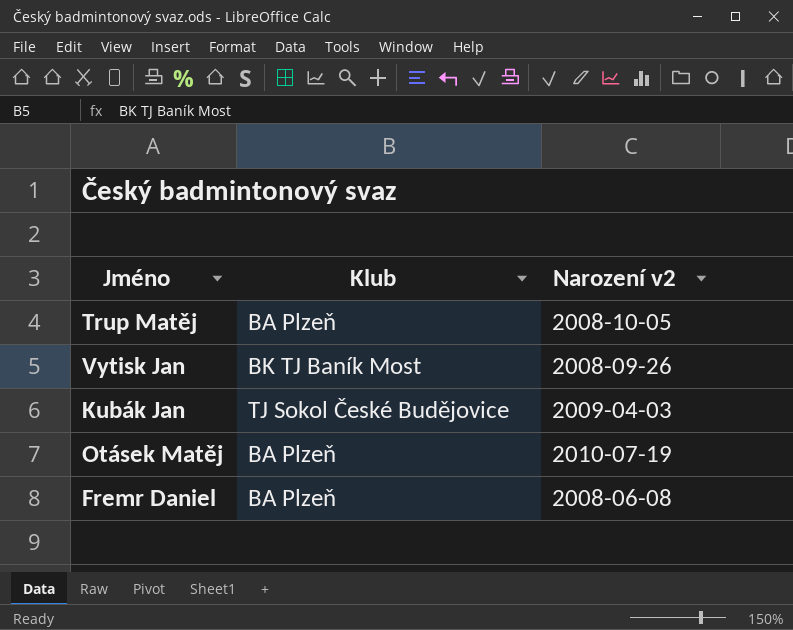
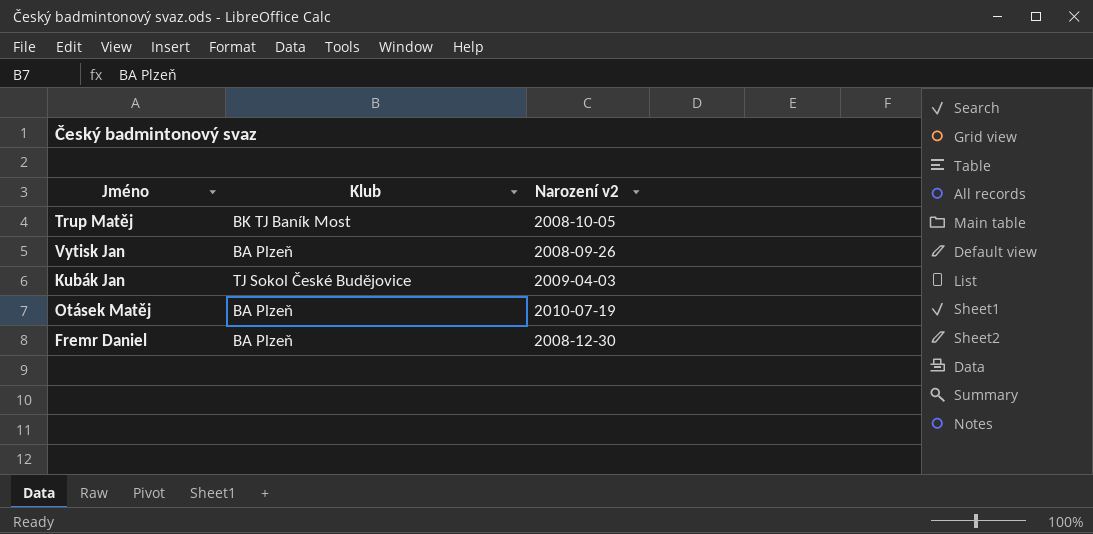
Trup Matěj | Klub: BA Plzeň -> BK TJ Baník Most
Vytisk Jan | Klub: BK TJ Baník Most -> BA Plzeň
Fremr Daniel | Narození v2: 2008-06-08 -> 2008-12-30

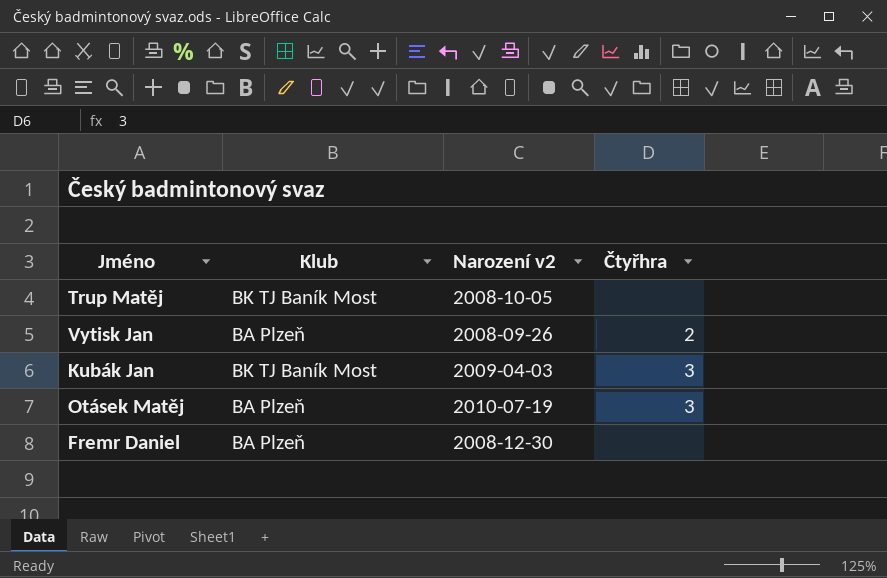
column Čtyřhra | position: none -> 4
Kubák Jan | Klub: TJ Sokol České Budějovice -> BK TJ Baník Most

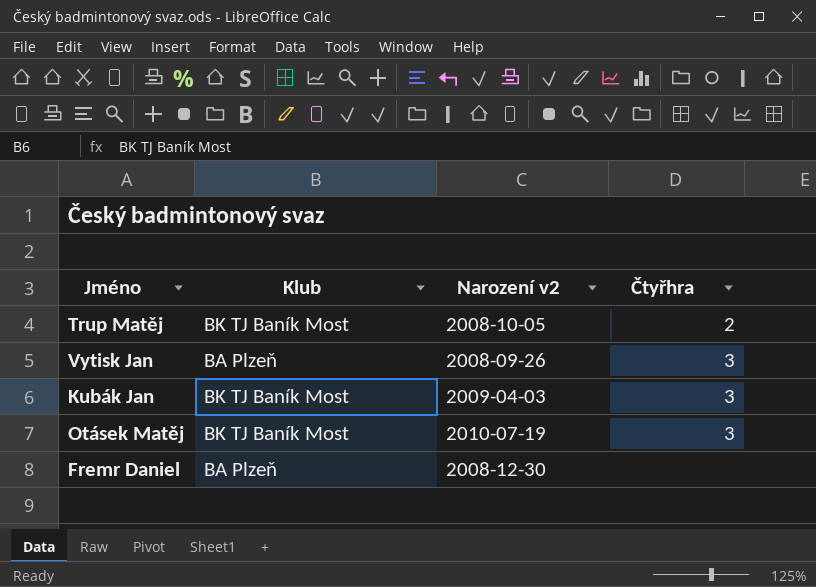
Trup Matěj | Čtyřhra: none -> 2
Vytisk Jan | Čtyřhra: 2 -> 3
Otásek Matěj | Klub: BA Plzeň -> BK TJ Baník Most

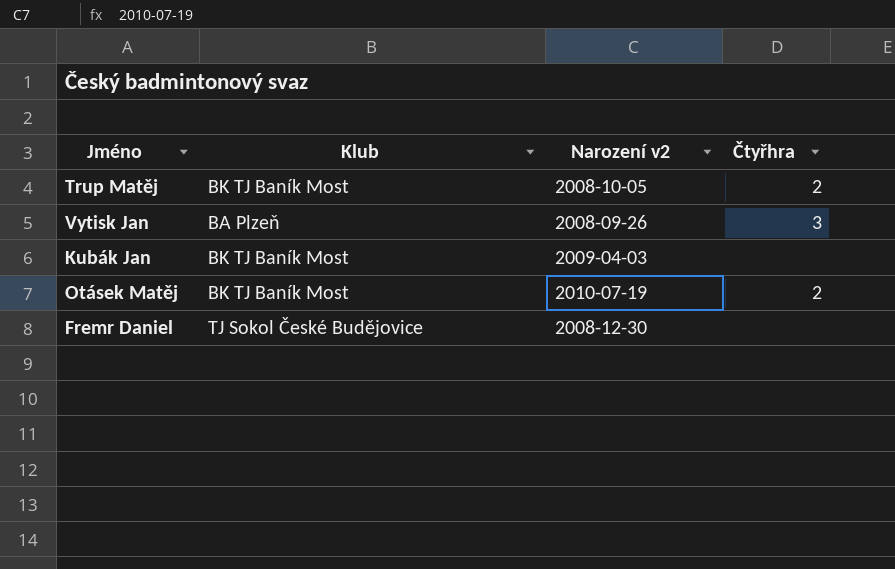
Kubák Jan | Čtyřhra: 3 -> none
Otásek Matěj | Čtyřhra: 3 -> 2
Fremr Daniel | Klub: BA Plzeň -> TJ Sokol České Budějovice

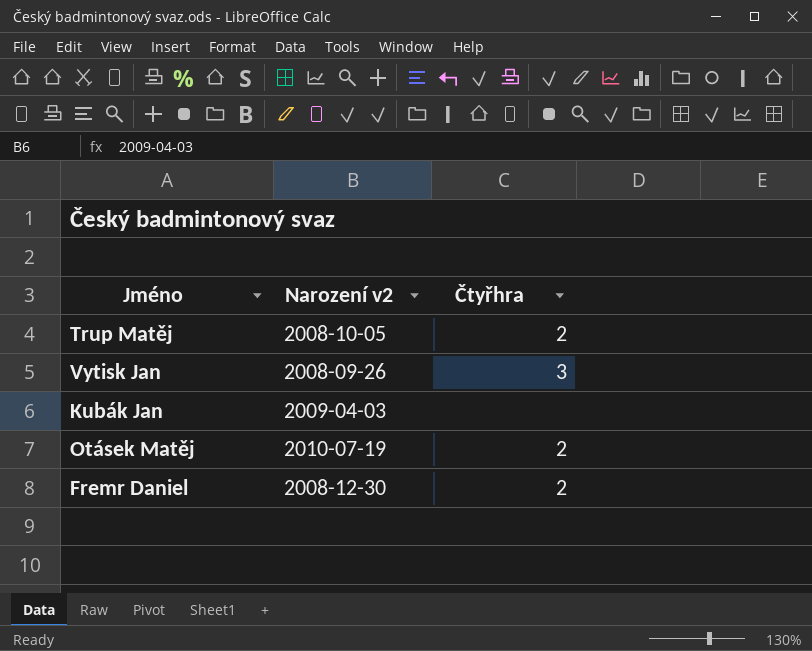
column Klub | position: 2 -> none
Fremr Daniel | Čtyřhra: none -> 2

